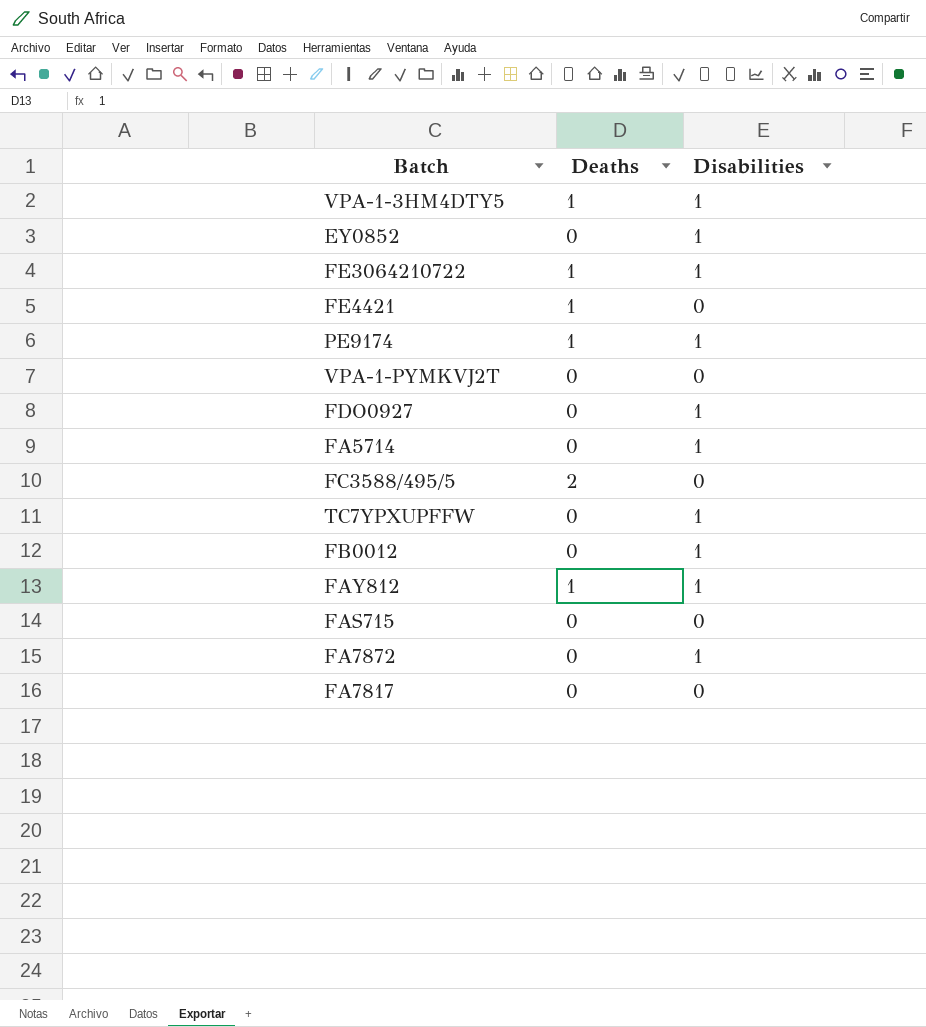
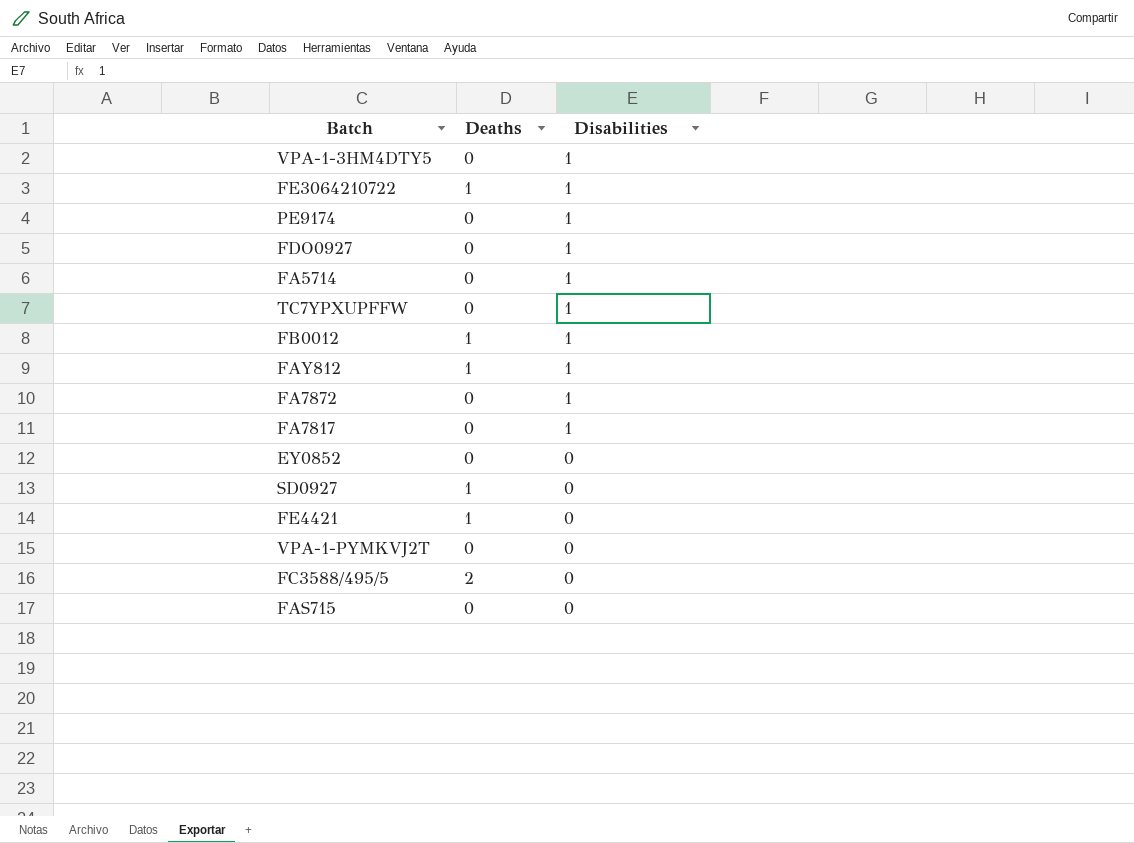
row order: none -> Disabilities descending
VPA-1-3HM4DTY5 | Deaths: 1 -> 0
PE9174 | Deaths: 1 -> 0
FB0012 | Deaths: 0 -> 1
FA7817 | Disabilities: 0 -> 1
EY0852 | Disabilities: 1 -> 0
row SD0927: none -> 1 | 0

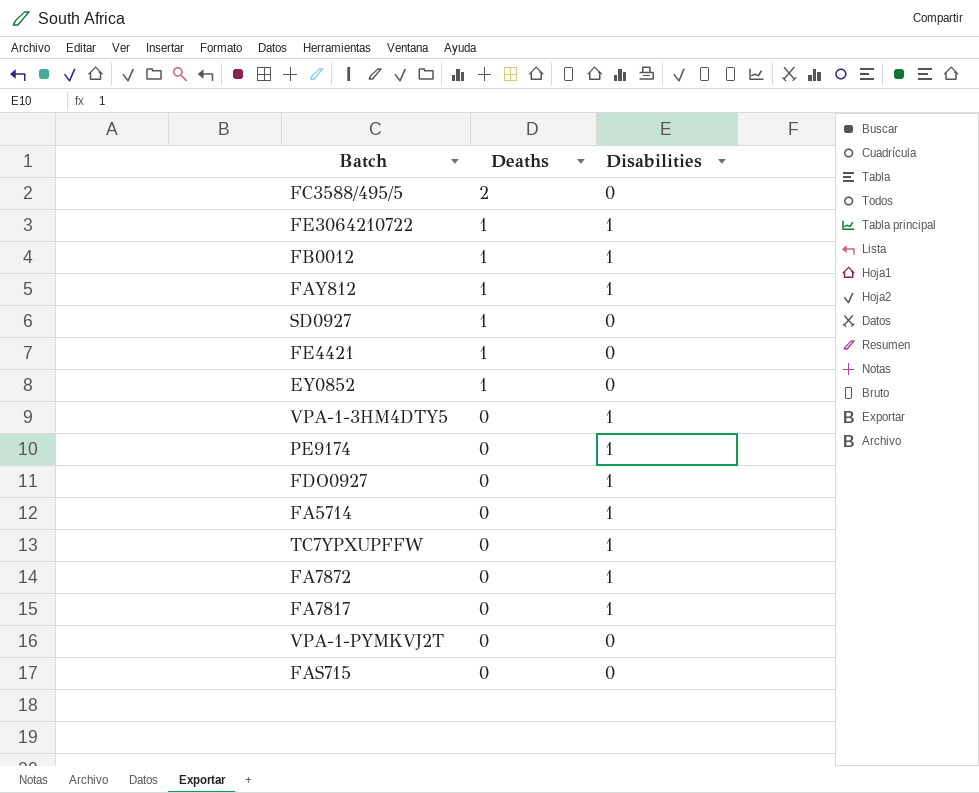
row order: Disabilities descending -> Deaths descending
EY0852 | Deaths: 0 -> 1

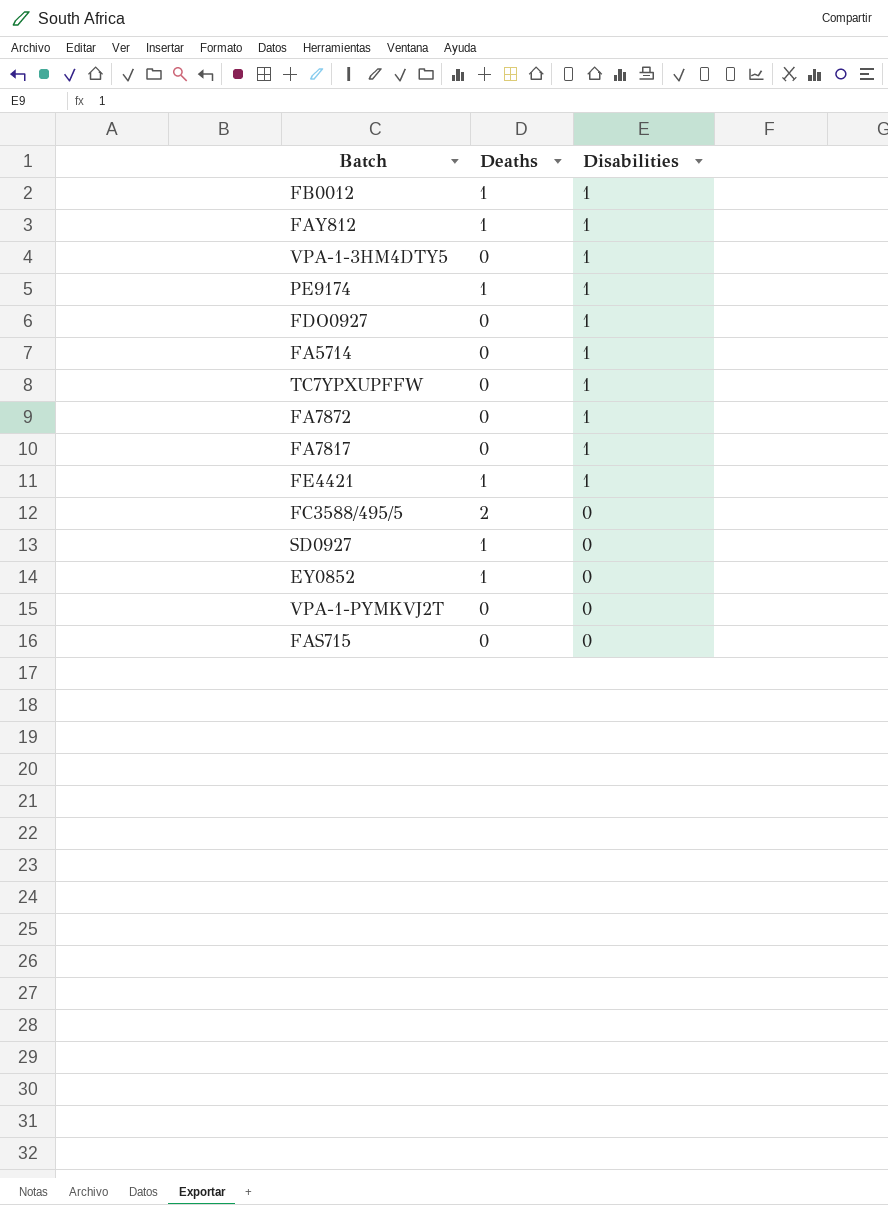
row order: Deaths descending -> Disabilities descending
row FE3064210722: 1 | 1 -> none
PE9174 | Deaths: 0 -> 1
FE4421 | Disabilities: 0 -> 1

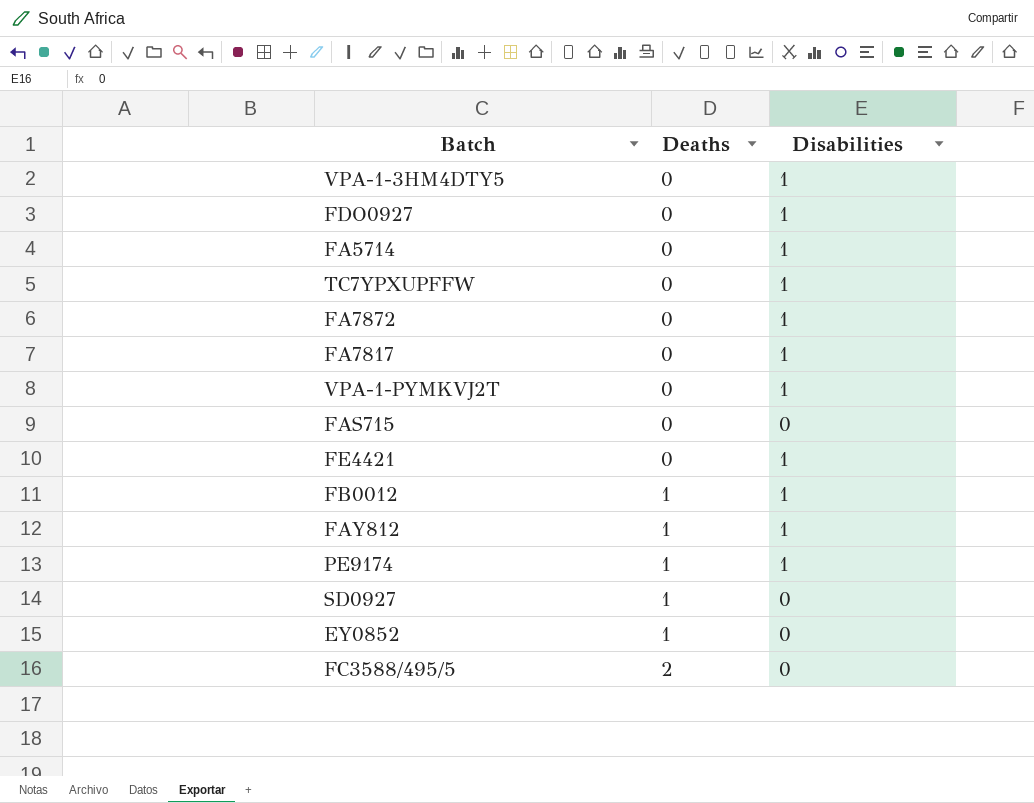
row order: Disabilities descending -> Deaths ascending
VPA-1-PYMKVJ2T | Disabilities: 0 -> 1
FE4421 | Deaths: 1 -> 0

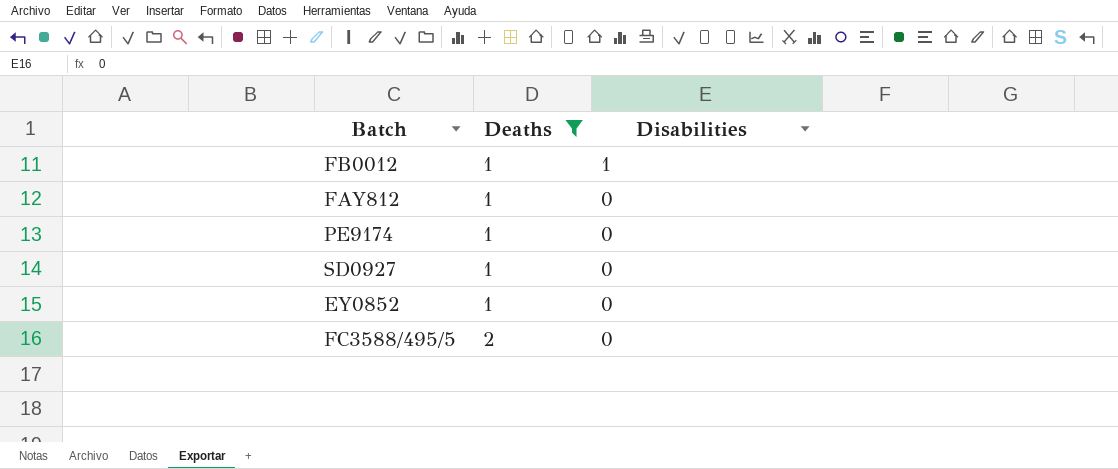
filter: none -> Deaths != 0
FAY812 | Disabilities: 1 -> 0
PE9174 | Disabilities: 1 -> 0

